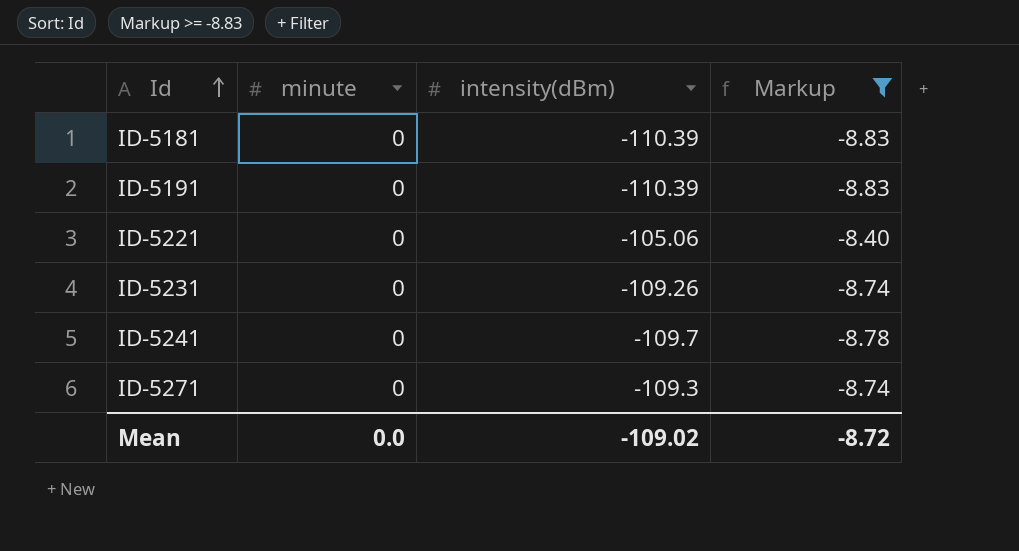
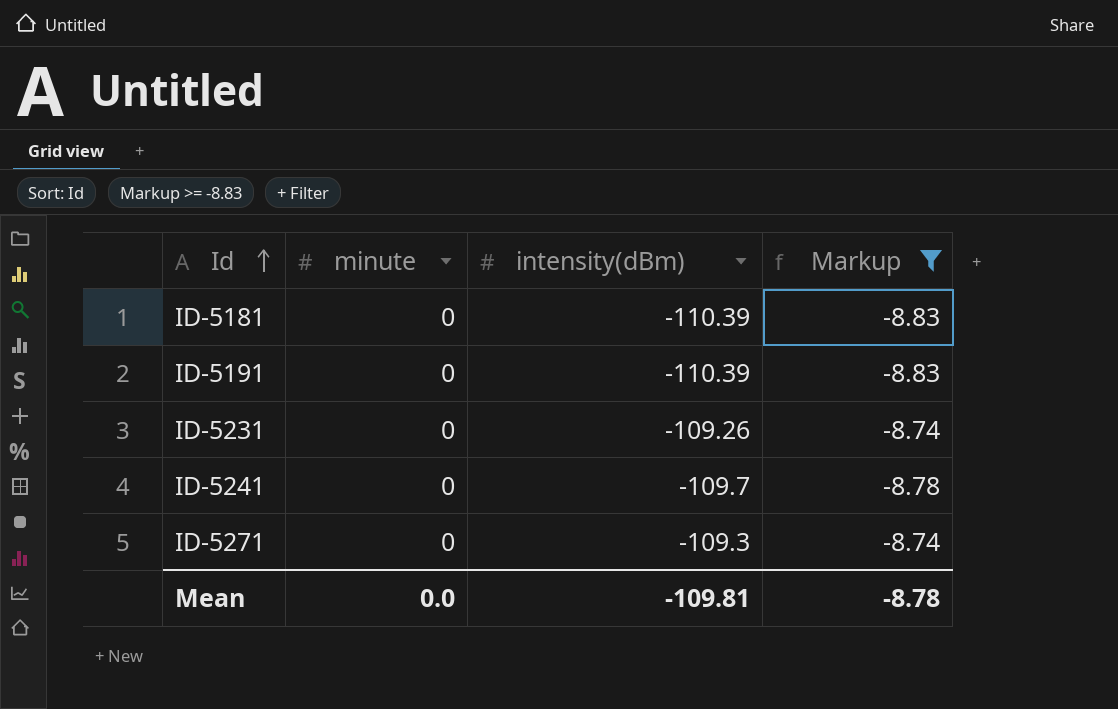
row ID-5221: 0 | -105.06 | -8.40 -> none
Mean | intensity(dBm): -109.02 -> -109.81
Mean | Markup: -8.72 -> -8.78

